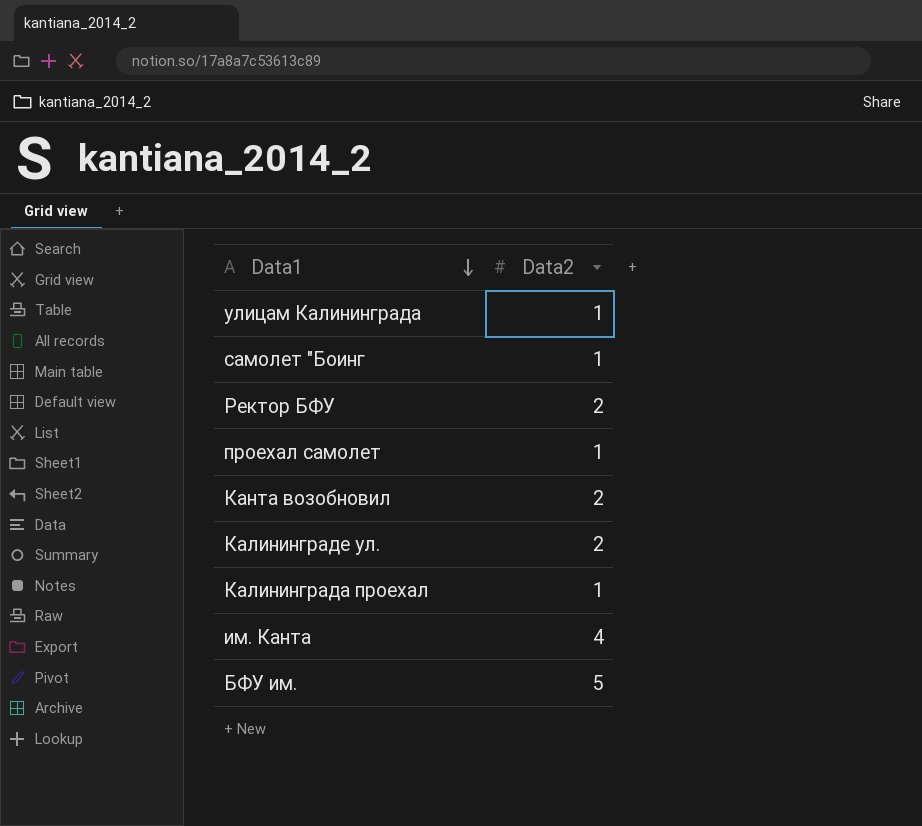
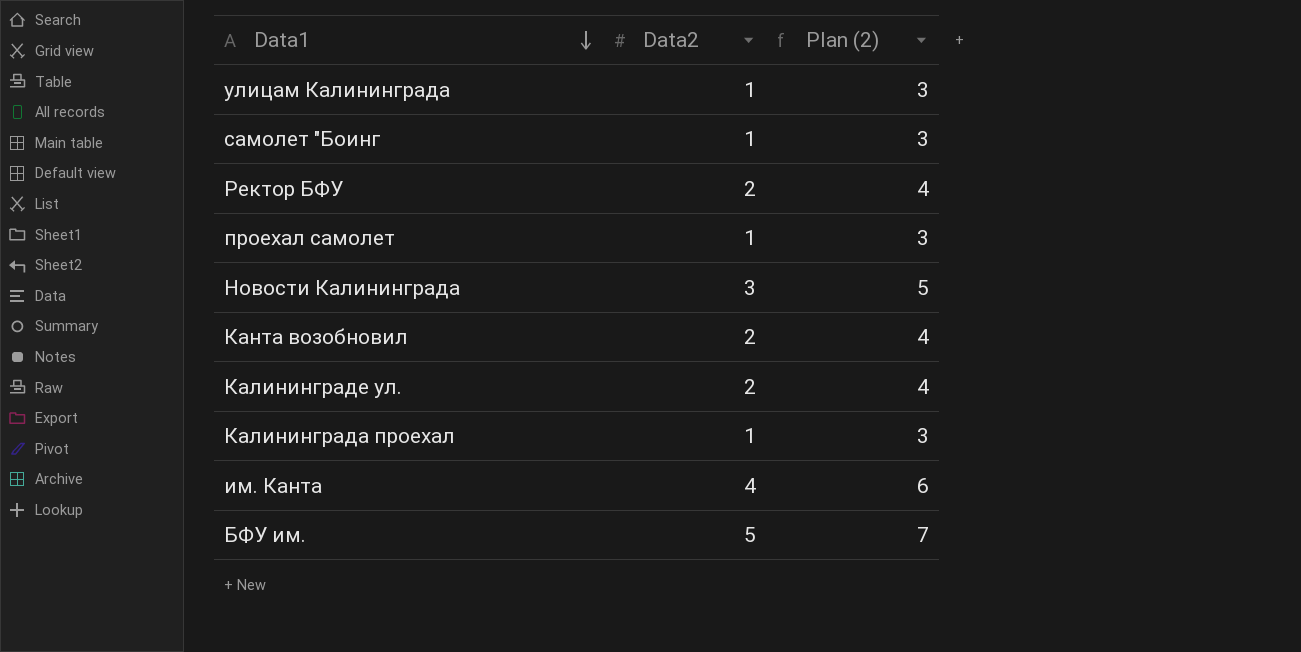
column Plan (2) | formula: none -> [Data2] + 2
row Новости Калининграда: none -> 3 | 5

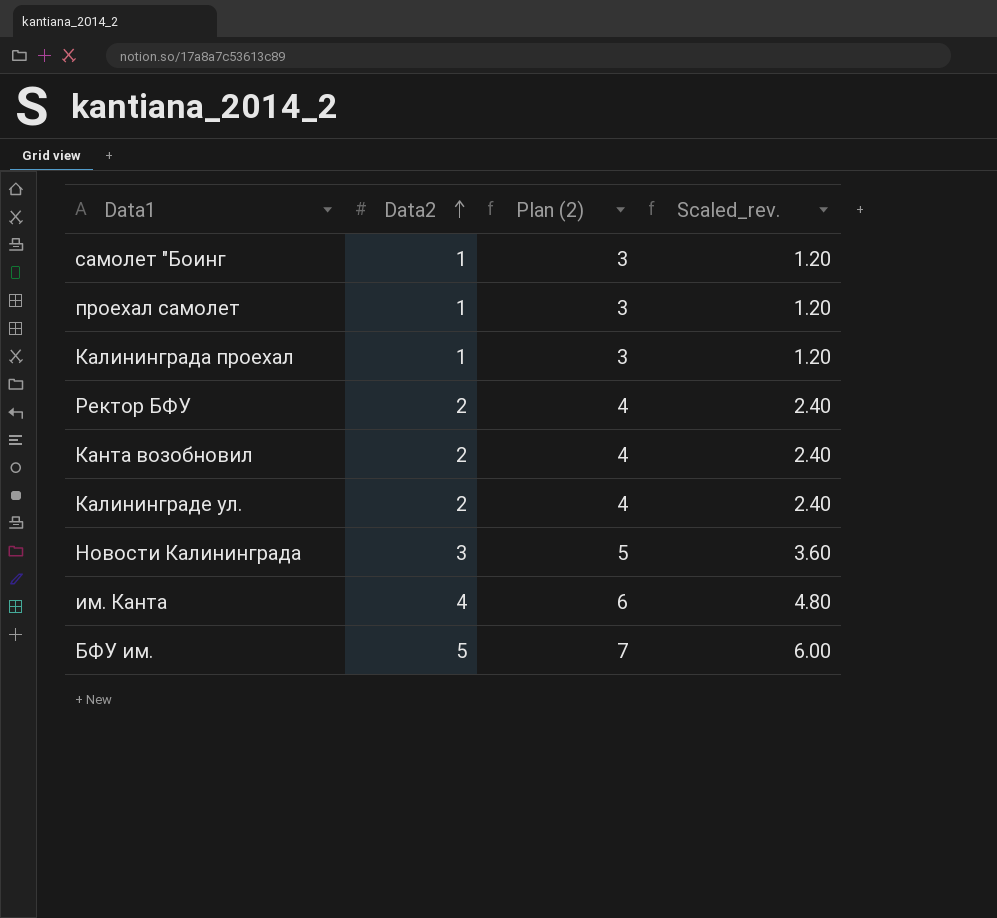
row order: Data1 descending -> Data2 ascending
column Scaled_rev. | formula: none -> [Data2] * 1.2
row улицам Калининграда: 1 | 3 -> none

